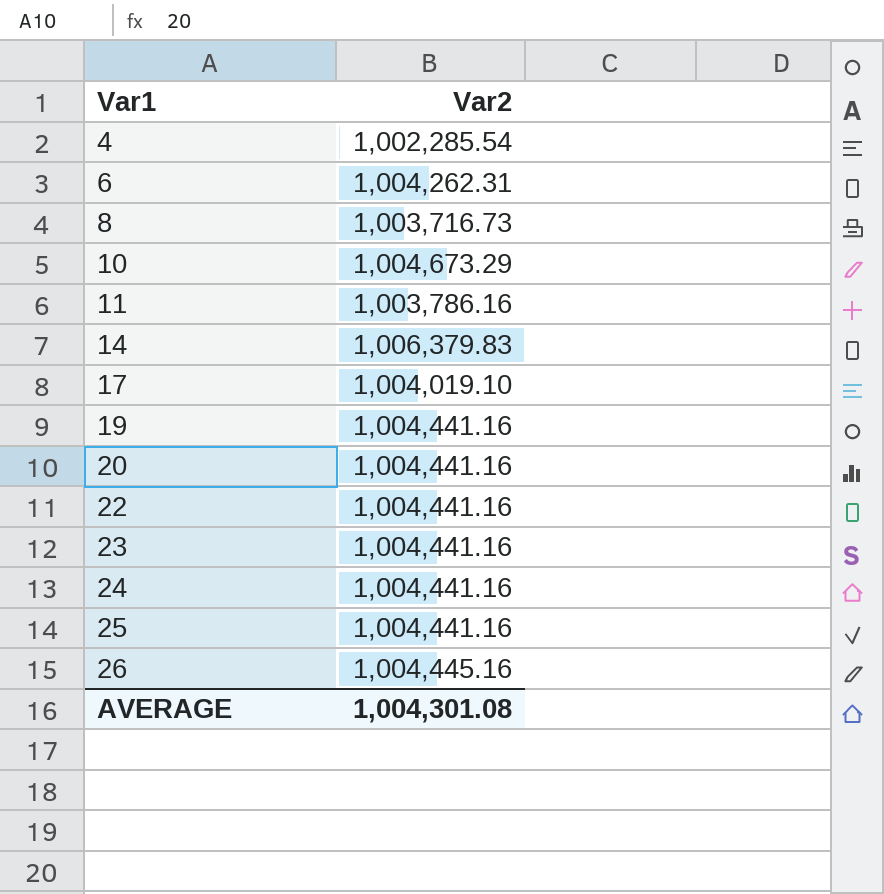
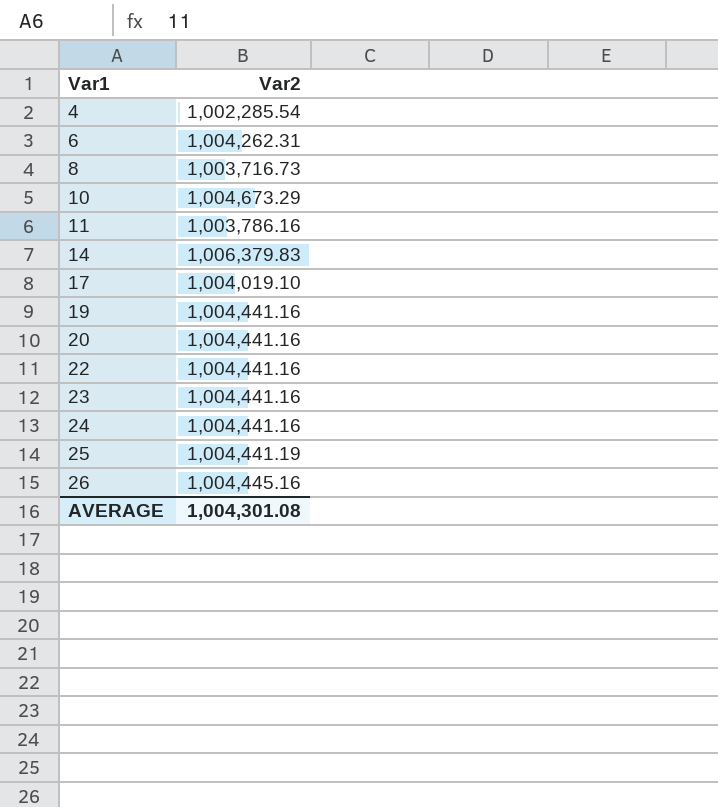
25 | Var2: 1,004,441.16 -> 1,004,441.19

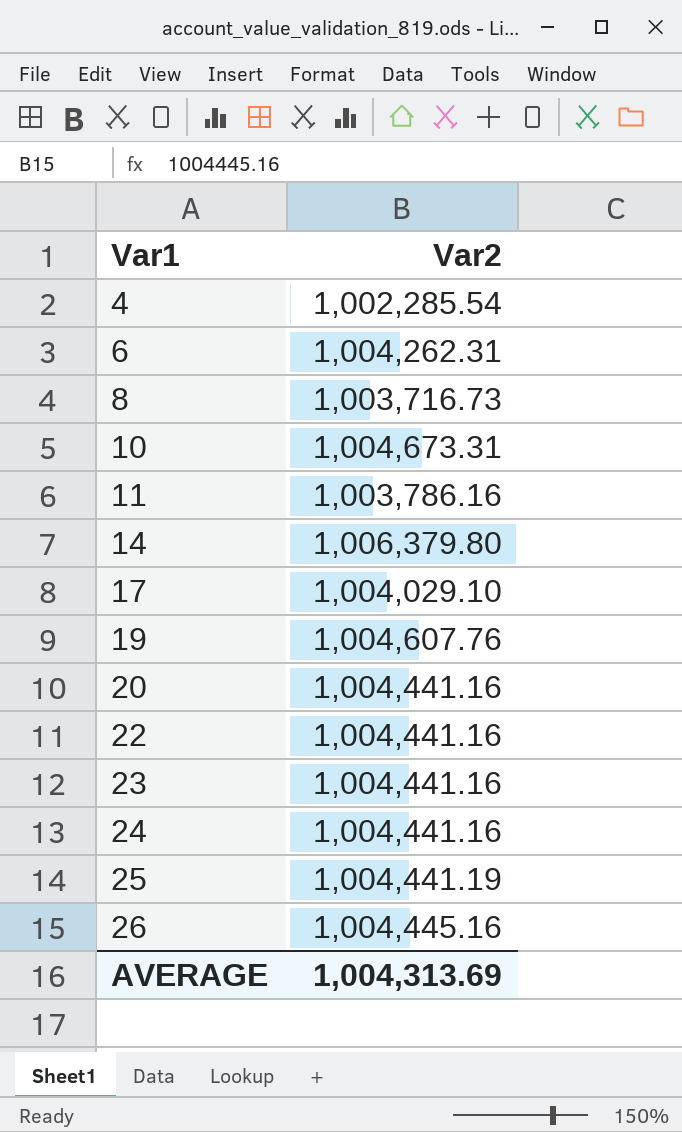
10 | Var2: 1,004,673.29 -> 1,004,673.31
14 | Var2: 1,006,379.83 -> 1,006,379.80
17 | Var2: 1,004,019.10 -> 1,004,029.10
19 | Var2: 1,004,441.16 -> 1,004,607.76
AVERAGE | Var2: 1,004,301.08 -> 1,004,313.69

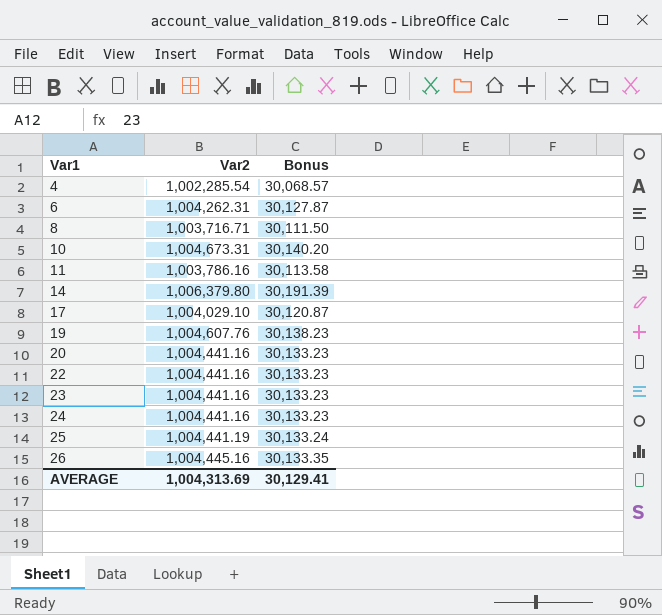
column Bonus | formula: none -> [Var2] * 0.03
8 | Var2: 1,003,716.73 -> 1,003,716.71

